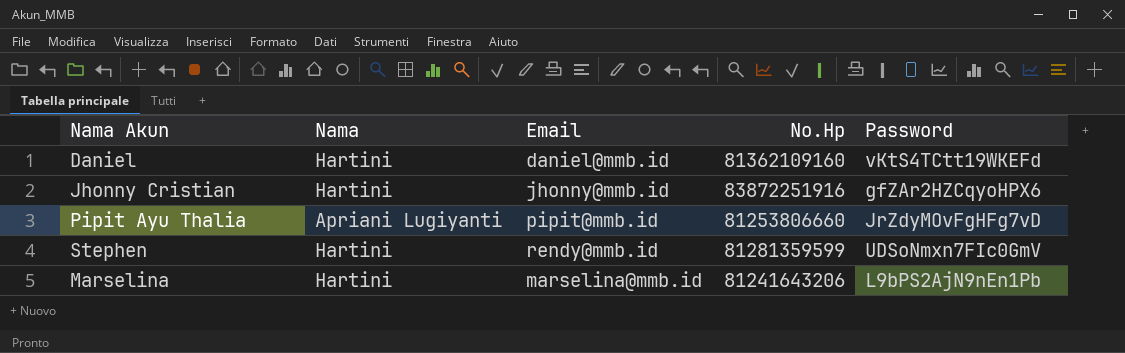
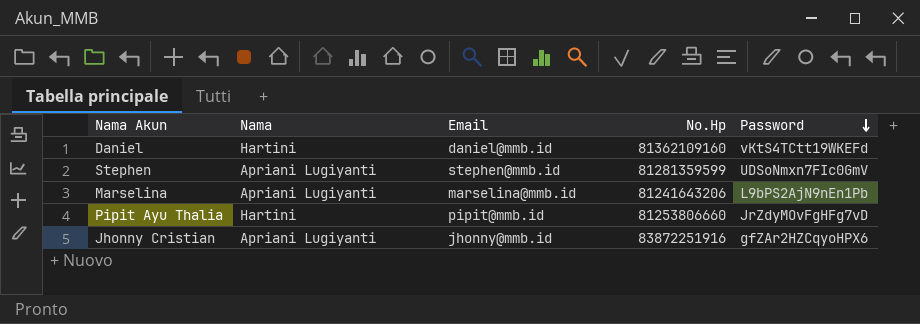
row order: none -> Password descending
Stephen | Nama: Hartini -> Apriani Lugiyanti
Stephen | Email: rendy@mmb.id -> stephen@mmb.id
Marselina | Nama: Hartini -> Apriani Lugiyanti
Pipit Ayu Thalia | Nama: Apriani Lugiyanti -> Hartini
Jhonny Cristian | Nama: Hartini -> Apriani Lugiyanti

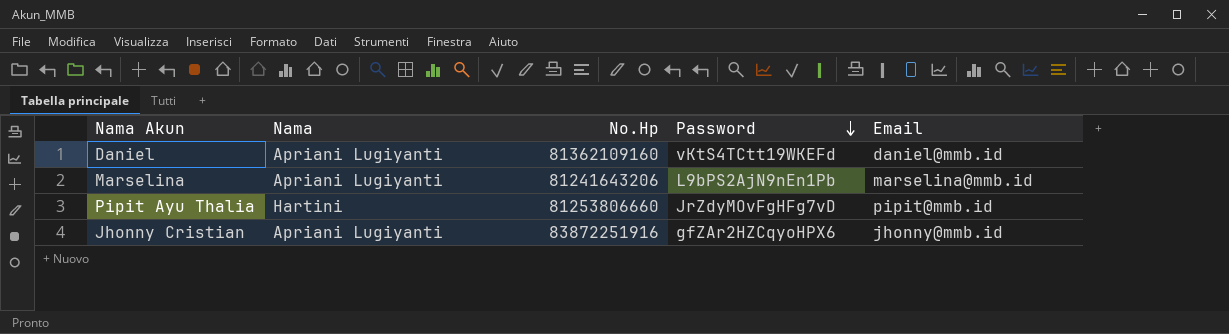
column Email | position: 3 -> 5
row Stephen: Apriani Lugiyanti | stephen@mmb.id | 81281359599 | UDSoNmxn7FIc0GmV -> none
Daniel | Nama: Hartini -> Apriani Lugiyanti

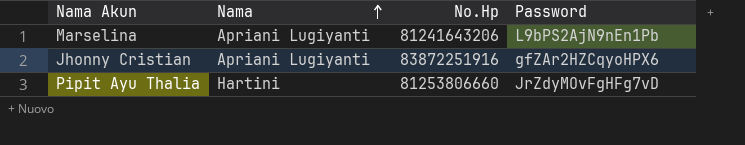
row order: Password descending -> Nama ascending
column Email | position: 5 -> none
row Daniel: Apriani Lugiyanti | 81362109160 | vKtS4TCtt19WKEFd | daniel@mmb.id -> none

